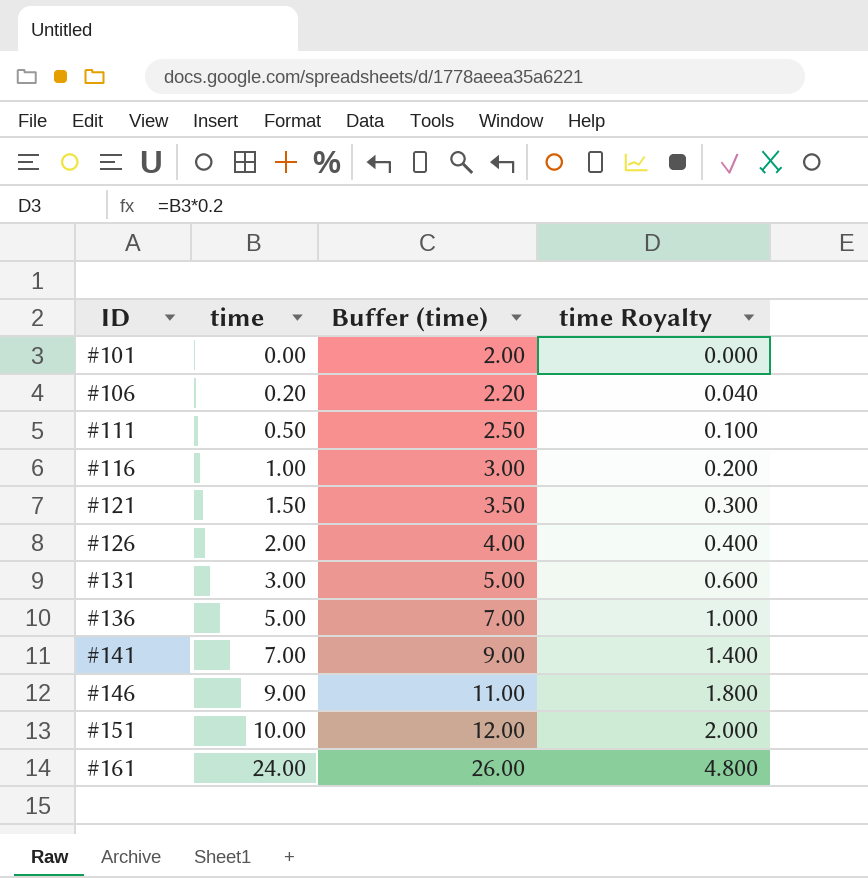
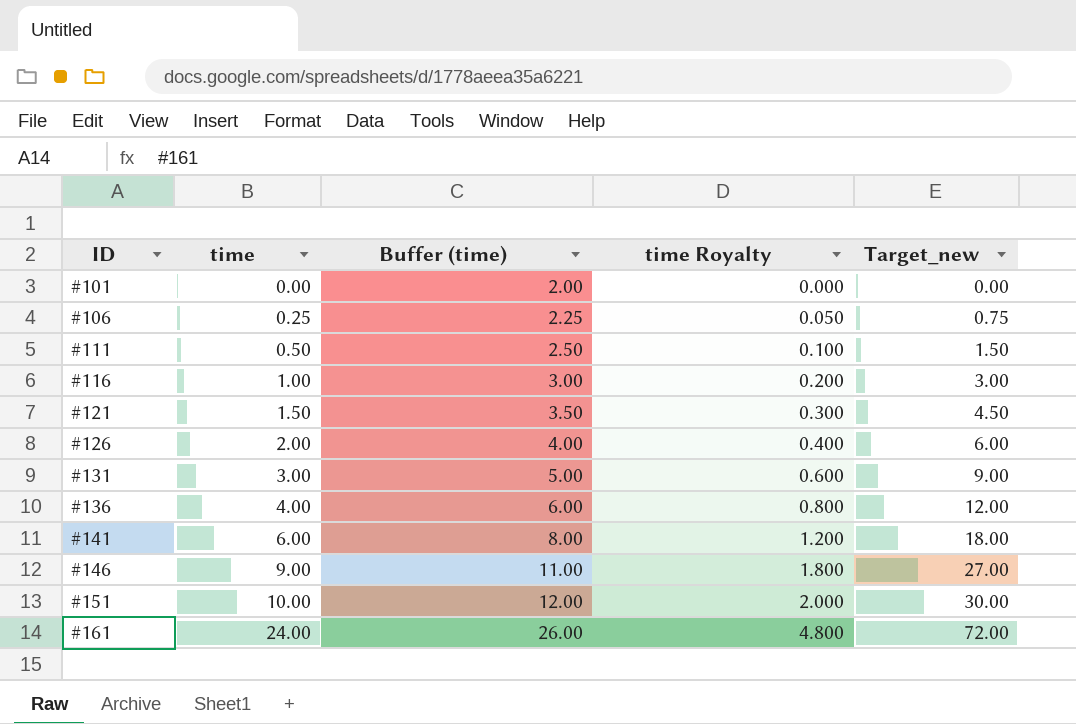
column Target_new | formula: none -> [time] * 3
#106 | time: 0.20 -> 0.25
#106 | Buffer (time): 2.20 -> 2.25
#106 | time Royalty: 0.040 -> 0.050
#136 | time: 5.00 -> 4.00
#136 | Buffer (time): 7.00 -> 6.00
#136 | time Royalty: 1.000 -> 0.800
#141 | time: 7.00 -> 6.00
#141 | Buffer (time): 9.00 -> 8.00
#141 | time Royalty: 1.400 -> 1.200

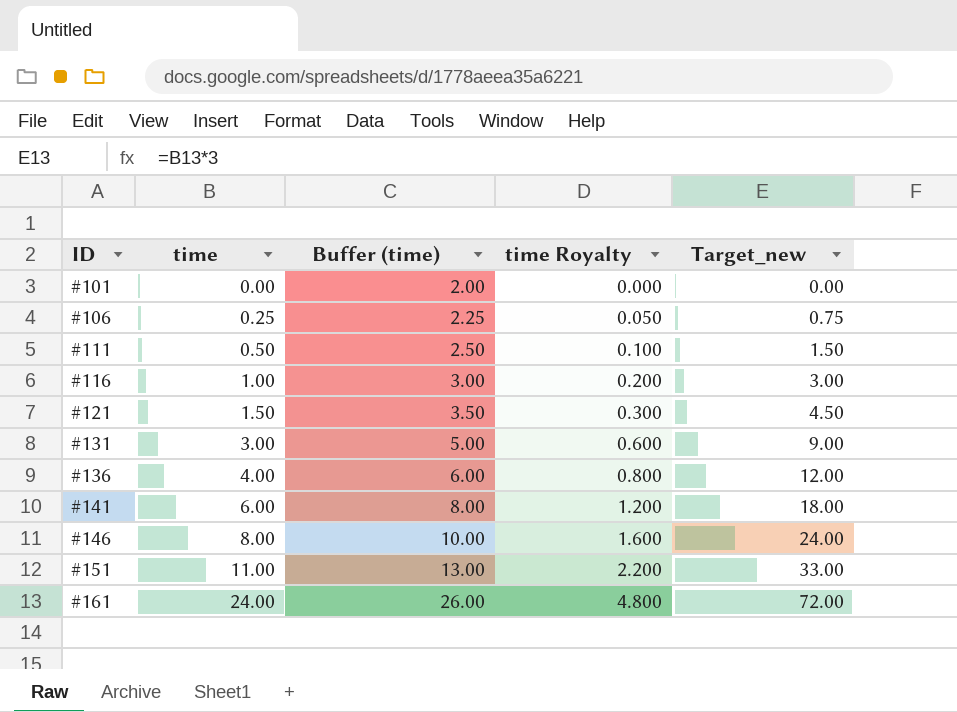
row #126: 2.00 | 4.00 | 0.400 | 6.00 -> none
#146 | time: 9.00 -> 8.00
#146 | Buffer (time): 11.00 -> 10.00
#146 | time Royalty: 1.800 -> 1.600
#146 | Target_new: 27.00 -> 24.00
#151 | time: 10.00 -> 11.00
#151 | Buffer (time): 12.00 -> 13.00
#151 | time Royalty: 2.000 -> 2.200
#151 | Target_new: 30.00 -> 33.00

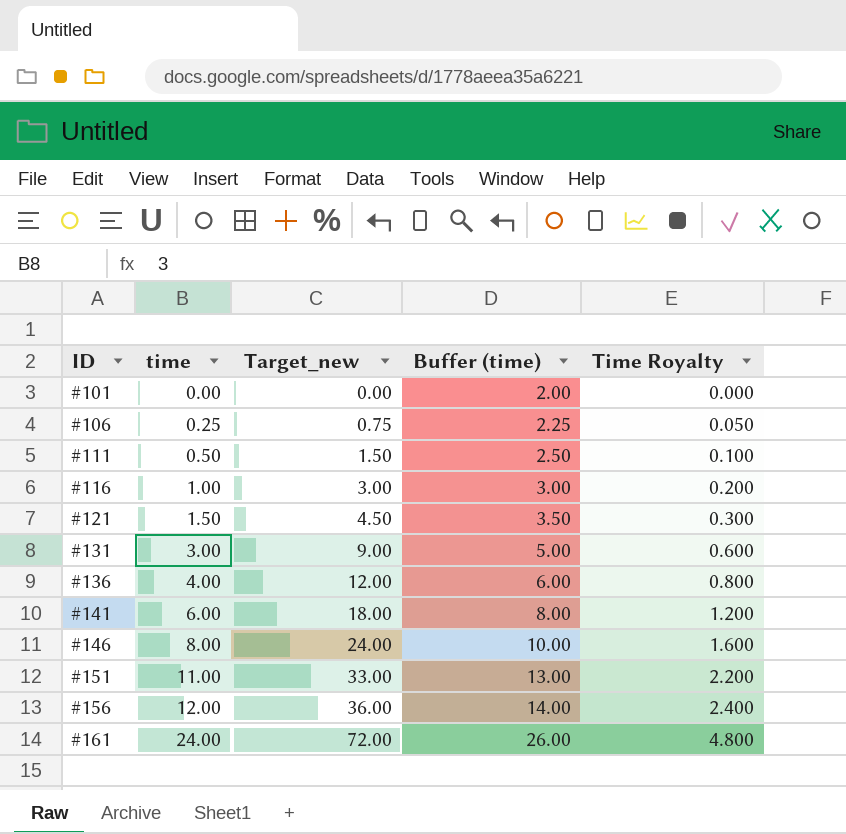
column Target_new | position: 5 -> 3
column name: time Royalty -> Time Royalty
row #156: none -> 12.00 | 36.00 | 14.00 | 2.400

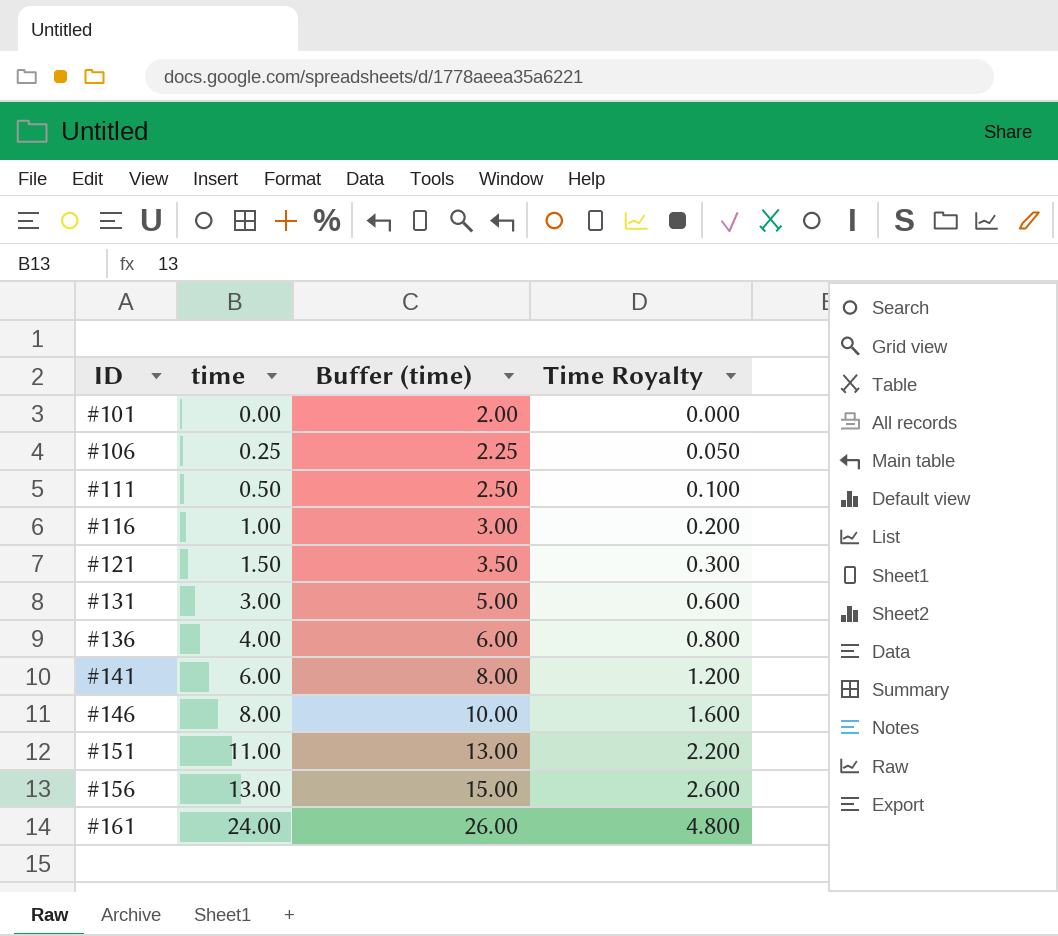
column Target_new | formula: [time] * 3 -> none
#156 | time: 12.00 -> 13.00
#156 | Buffer (time): 14.00 -> 15.00
#156 | Time Royalty: 2.400 -> 2.600

